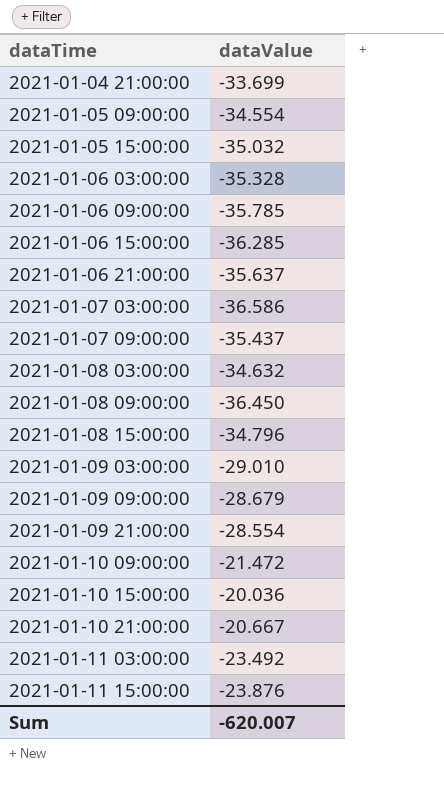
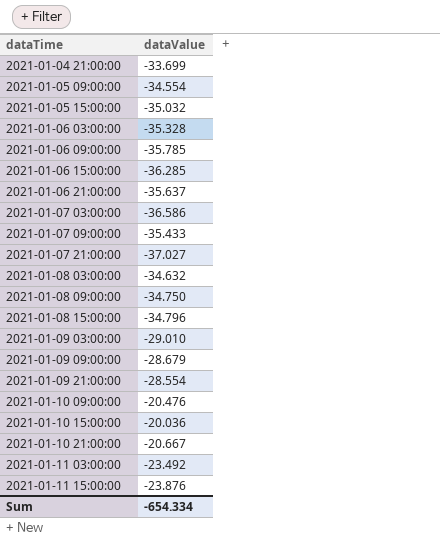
2021-01-07 09:00:00 | dataValue: -35.437 -> -35.433
row 2021-01-07 21:00:00: none -> -37.027
2021-01-08 09:00:00 | dataValue: -36.450 -> -34.750
2021-01-10 09:00:00 | dataValue: -21.472 -> -20.476
Sum | dataValue: -620.007 -> -654.334

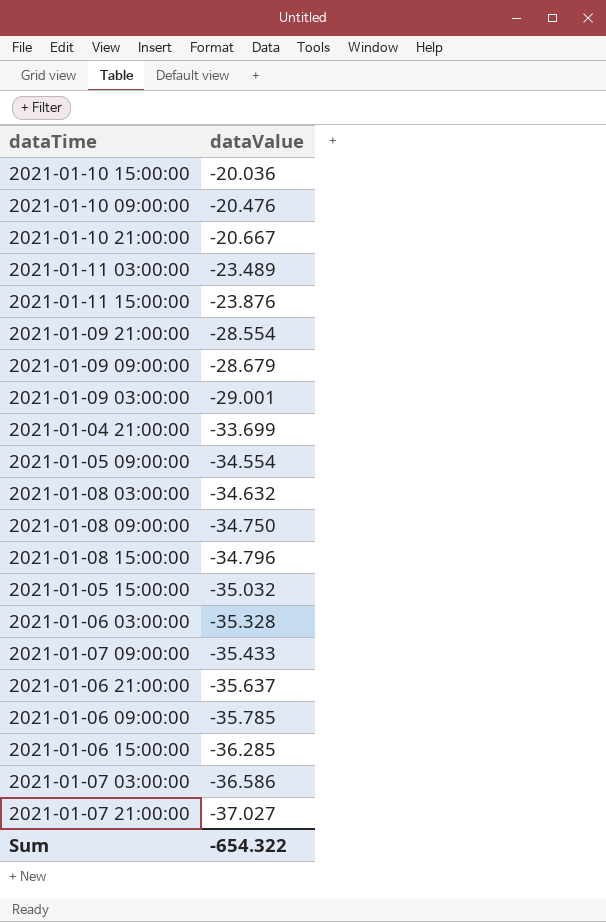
row order: dataTime ascending -> dataValue descending
2021-01-11 03:00:00 | dataValue: -23.492 -> -23.489
2021-01-09 03:00:00 | dataValue: -29.010 -> -29.001
Sum | dataValue: -654.334 -> -654.322

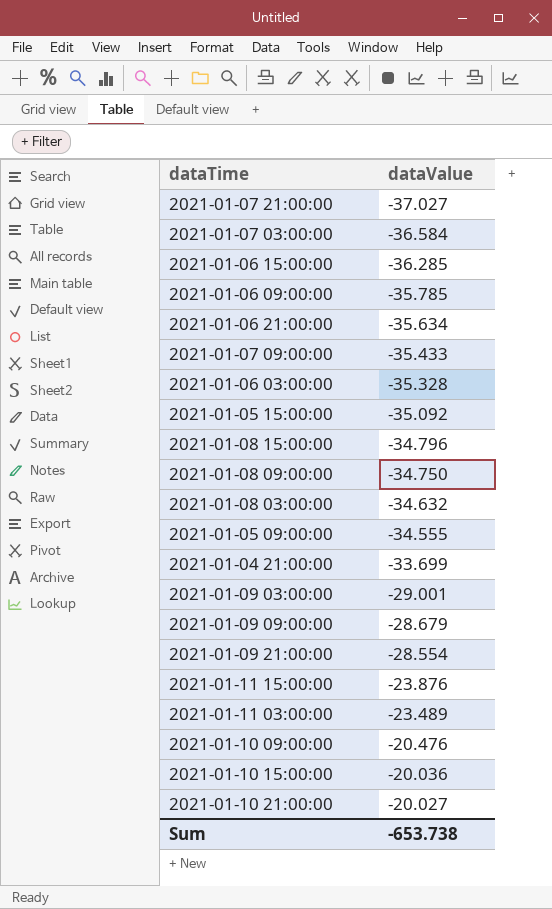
row order: dataValue descending -> dataValue ascending
2021-01-07 03:00:00 | dataValue: -36.586 -> -36.584
2021-01-06 21:00:00 | dataValue: -35.637 -> -35.634
2021-01-05 15:00:00 | dataValue: -35.032 -> -35.092
2021-01-05 09:00:00 | dataValue: -34.554 -> -34.555
2021-01-10 21:00:00 | dataValue: -20.667 -> -20.027
Sum | dataValue: -654.322 -> -653.738

